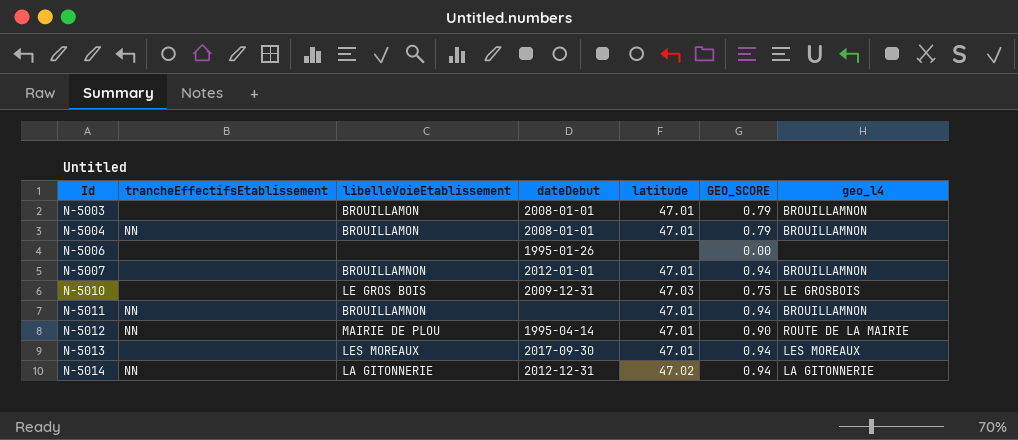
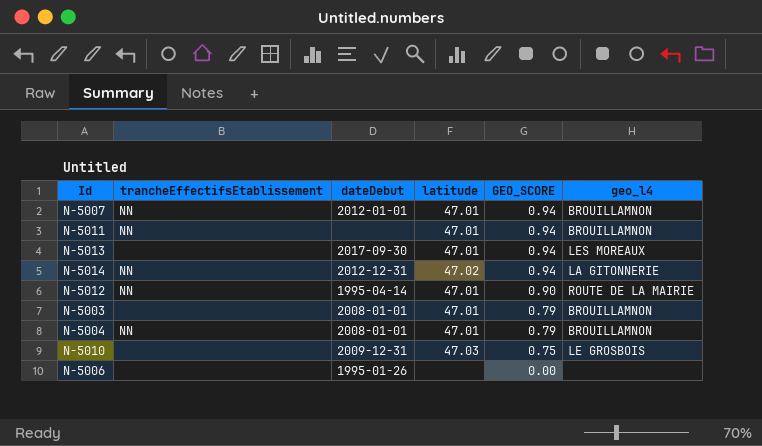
row order: Id ascending -> GEO_SCORE descending
column libelleVoieEtablissement | position: 3 -> none
N-5007 | trancheEffectifsEtablissement: none -> NN

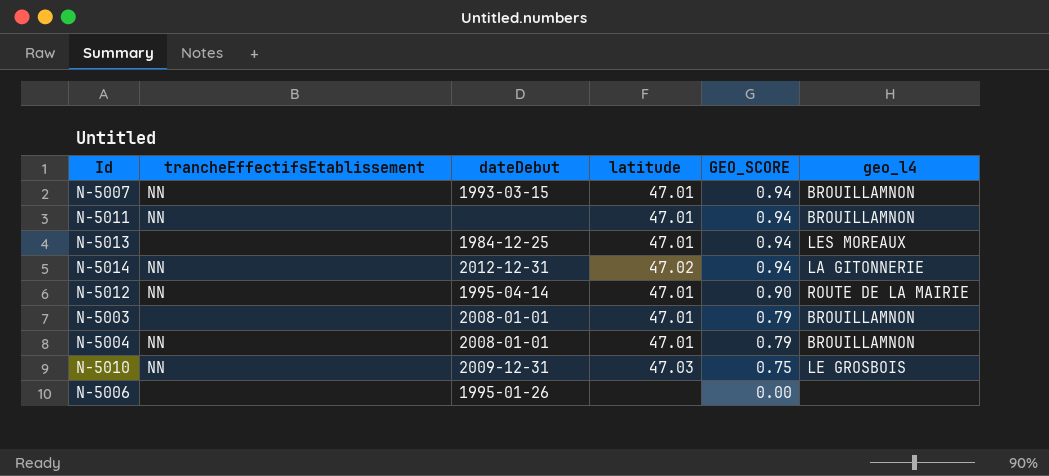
N-5007 | dateDebut: 2012-01-01 -> 1993-03-15
N-5013 | dateDebut: 2017-09-30 -> 1984-12-25
N-5010 | trancheEffectifsEtablissement: none -> NN

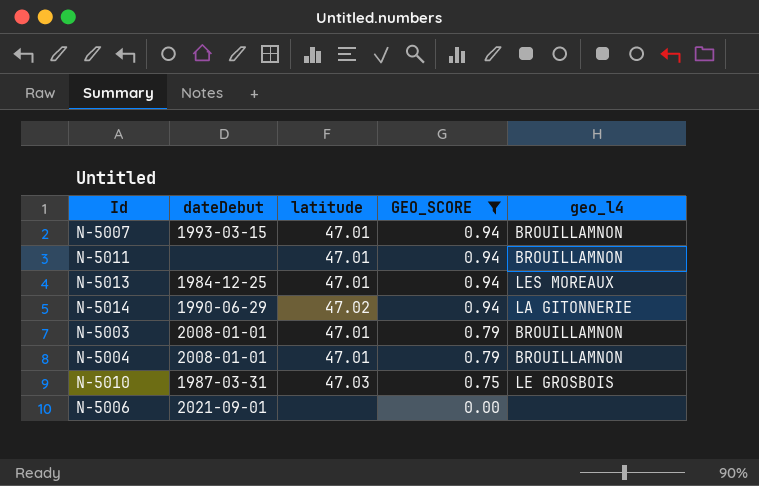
filter: none -> GEO_SCORE != 0.90
column trancheEffectifsEtablissement | position: 2 -> none
N-5014 | dateDebut: 2012-12-31 -> 1990-06-29
N-5010 | dateDebut: 2009-12-31 -> 1987-03-31
N-5006 | dateDebut: 1995-01-26 -> 2021-09-01

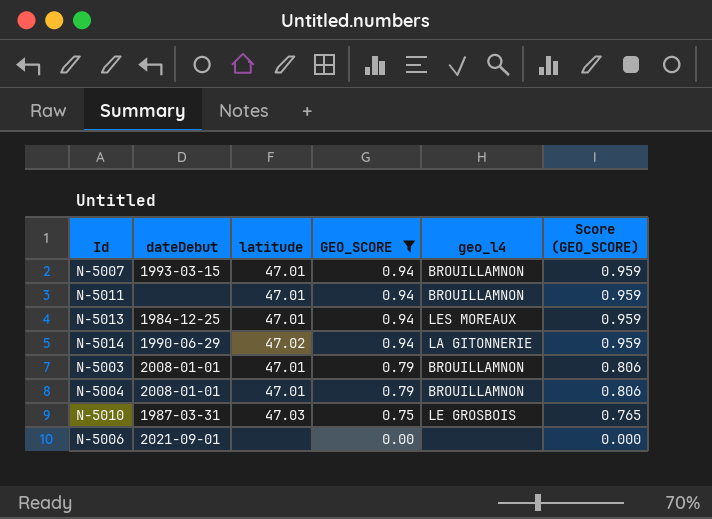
column Score (GEO_SCORE) | formula: none -> [GEO_SCORE] * 1.02

